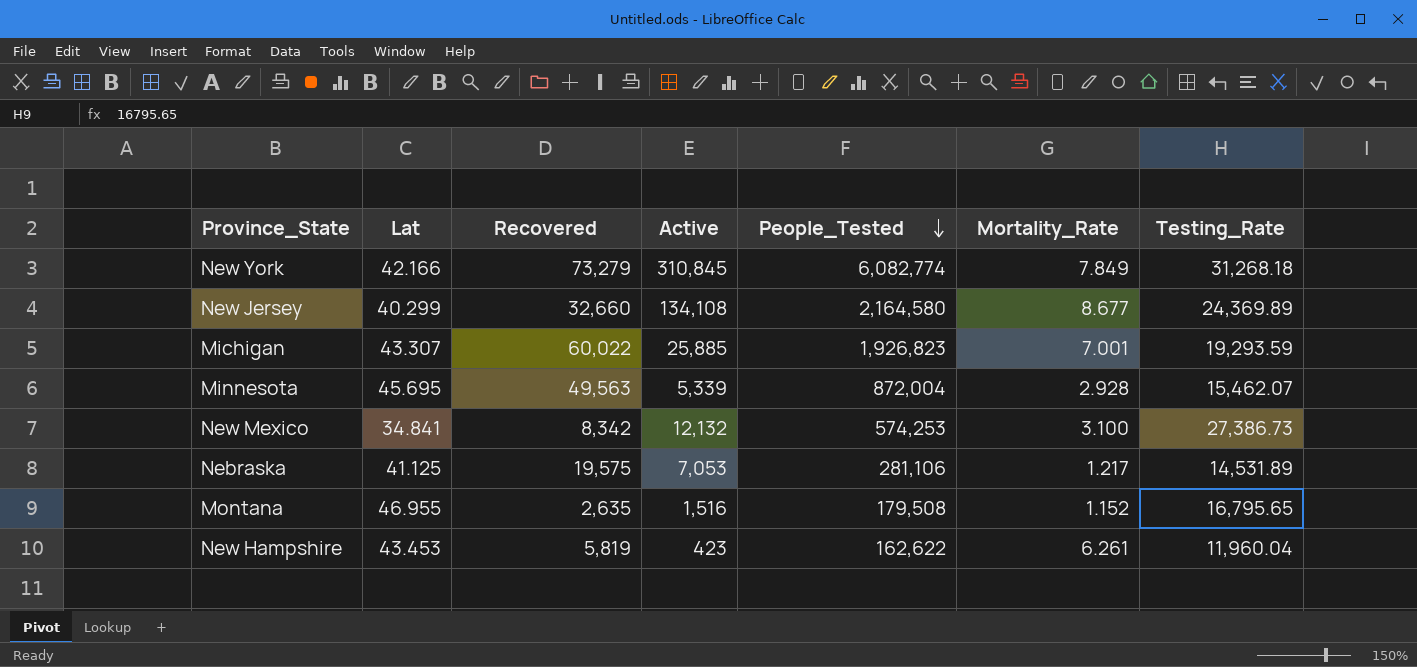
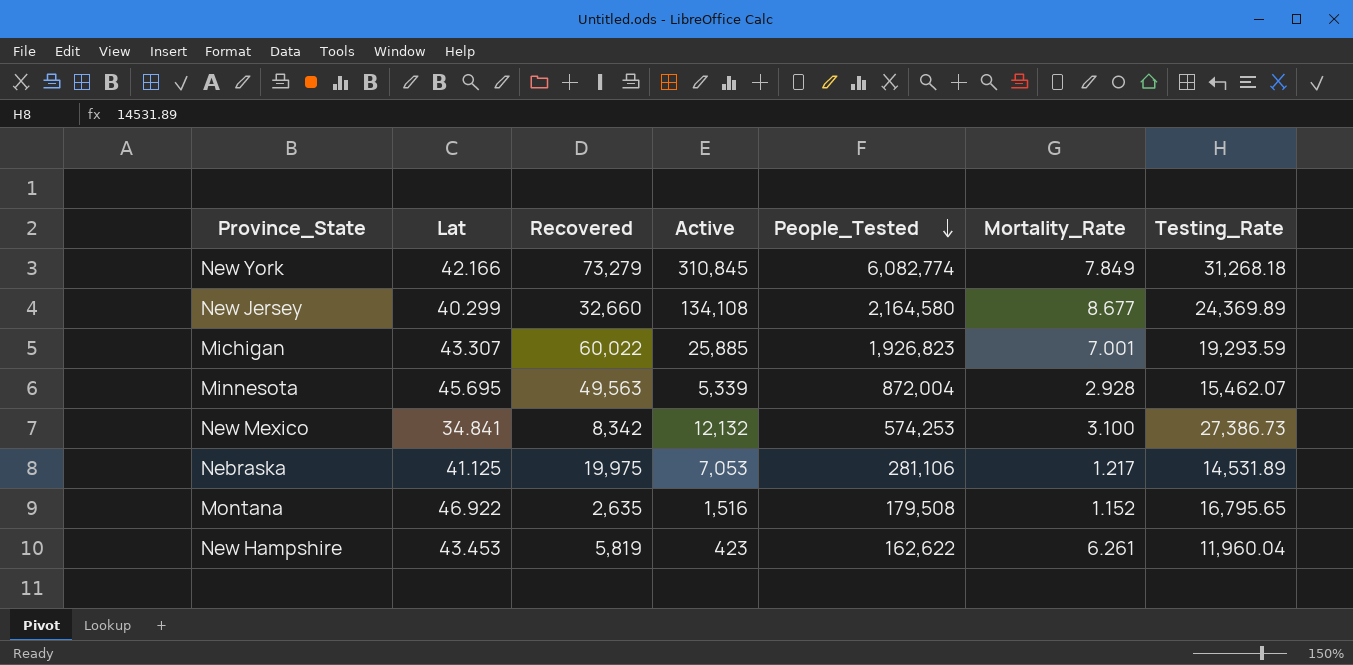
Nebraska | Recovered: 19,575 -> 19,975
Montana | Lat: 46.955 -> 46.922

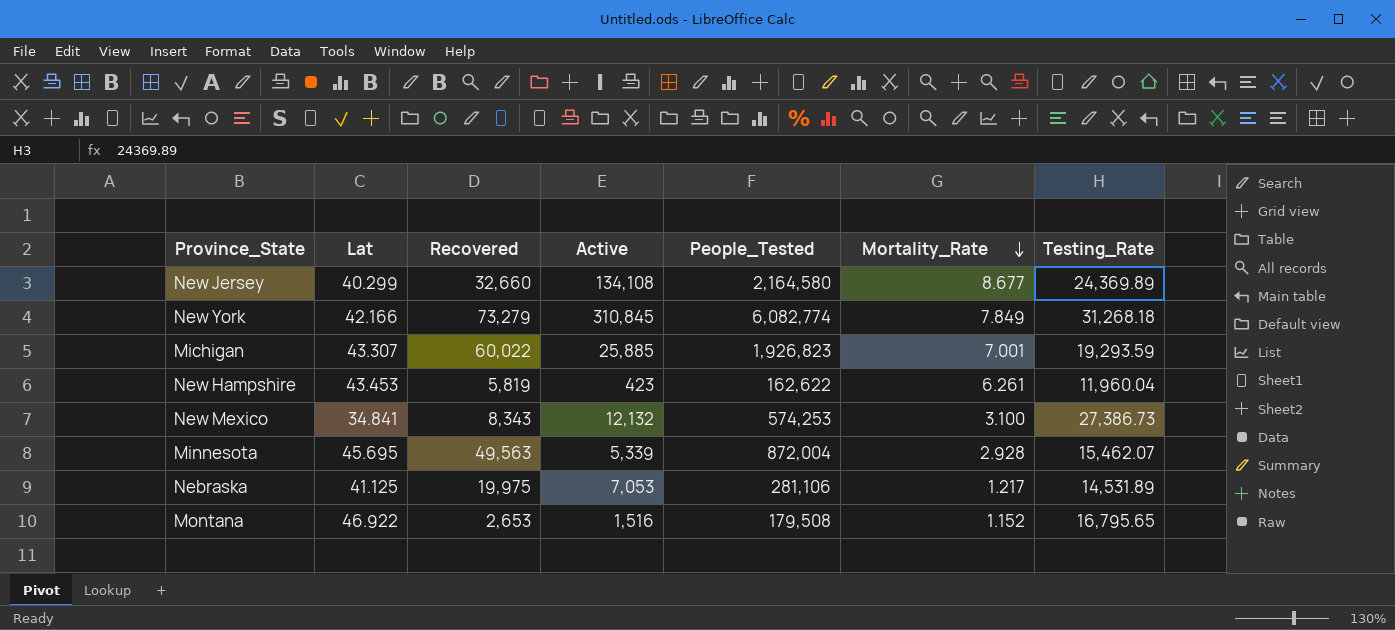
row order: People_Tested descending -> Mortality_Rate descending
New Mexico | Recovered: 8,342 -> 8,343
Montana | Recovered: 2,635 -> 2,653

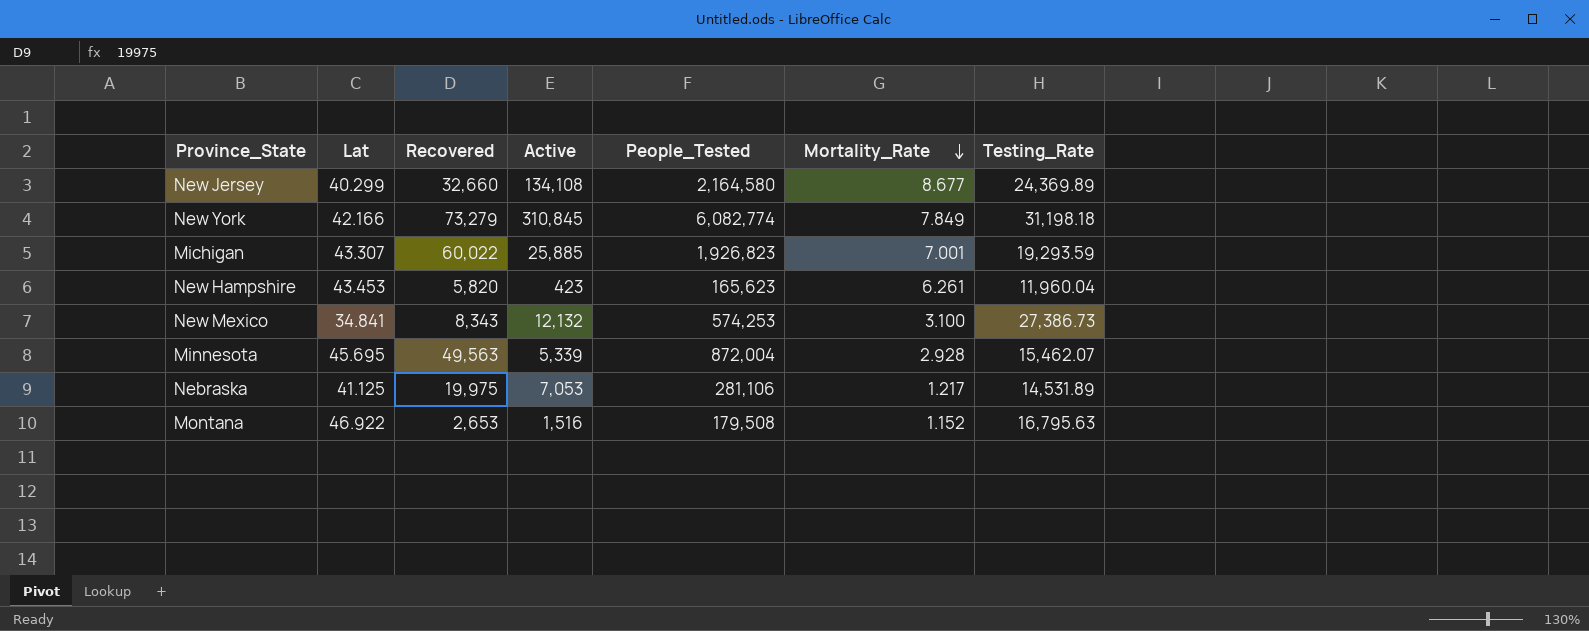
New York | Testing_Rate: 31,268.18 -> 31,198.18
New Hampshire | Recovered: 5,819 -> 5,820
New Hampshire | People_Tested: 162,622 -> 165,623
Montana | Testing_Rate: 16,795.65 -> 16,795.63

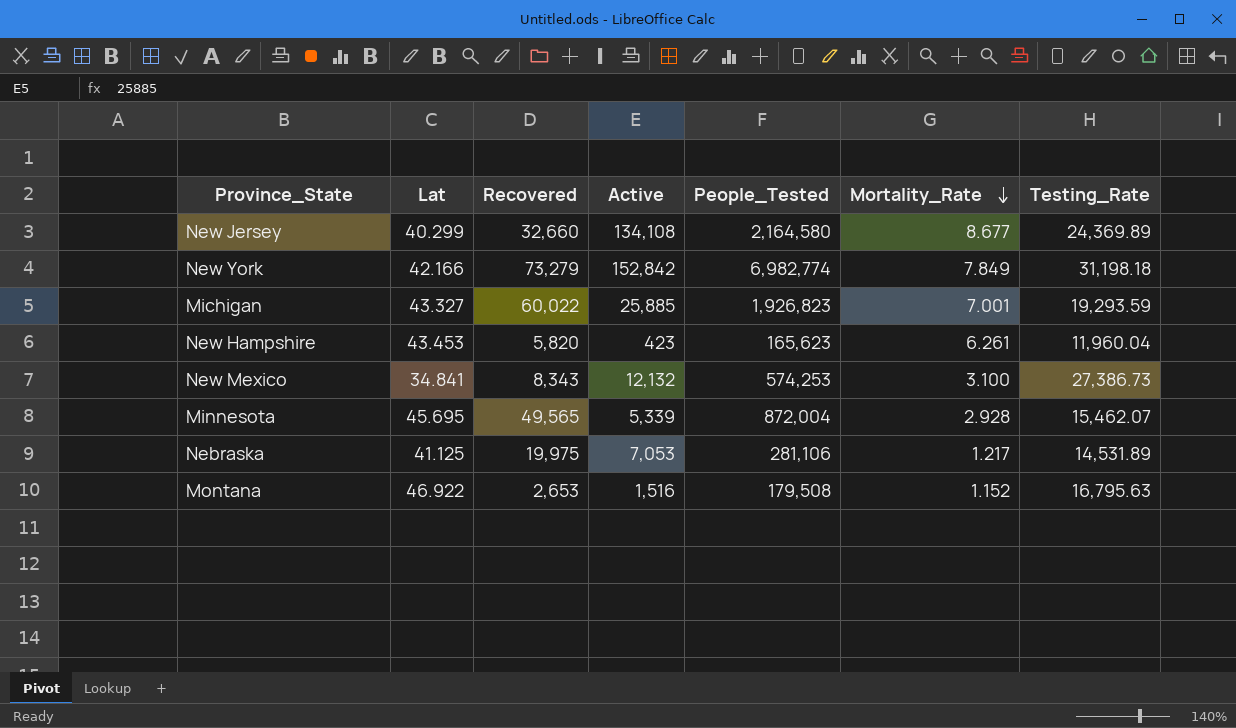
New York | Active: 310,845 -> 152,842
New York | People_Tested: 6,082,774 -> 6,982,774
Michigan | Lat: 43.307 -> 43.327
Minnesota | Recovered: 49,563 -> 49,565

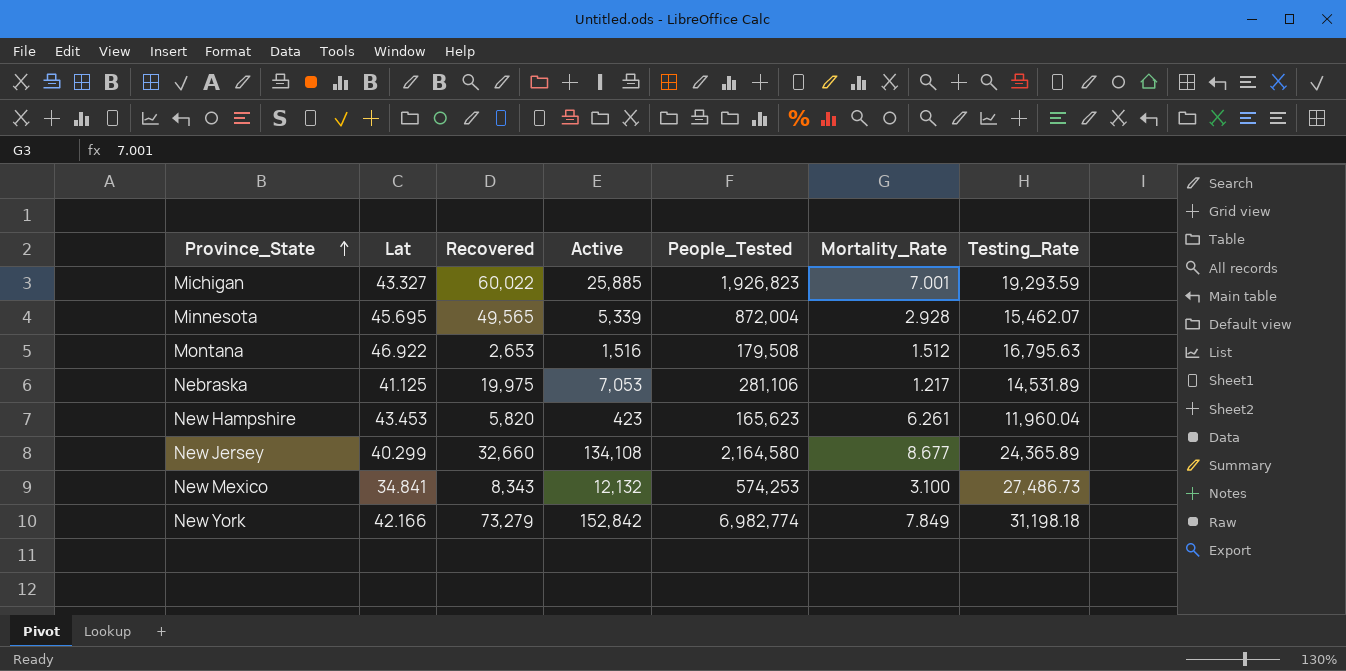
row order: Mortality_Rate descending -> Province_State ascending
Montana | Mortality_Rate: 1.152 -> 1.512
New Jersey | Testing_Rate: 24,369.89 -> 24,365.89
New Mexico | Testing_Rate: 27,386.73 -> 27,486.73

